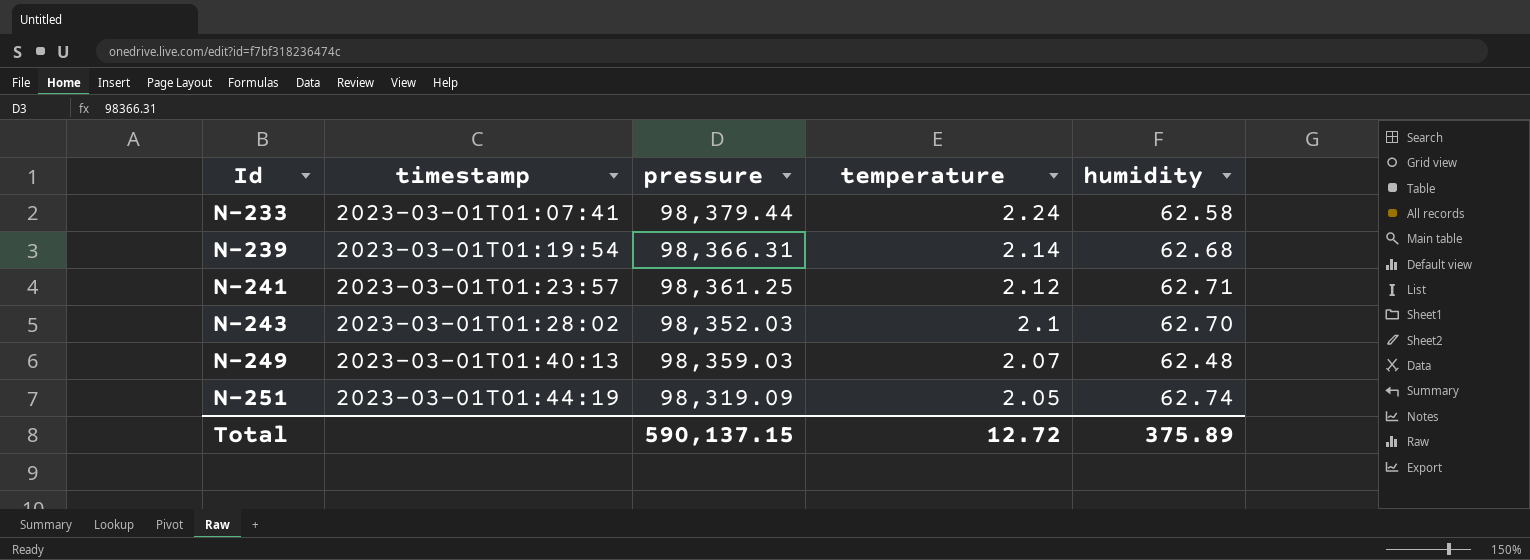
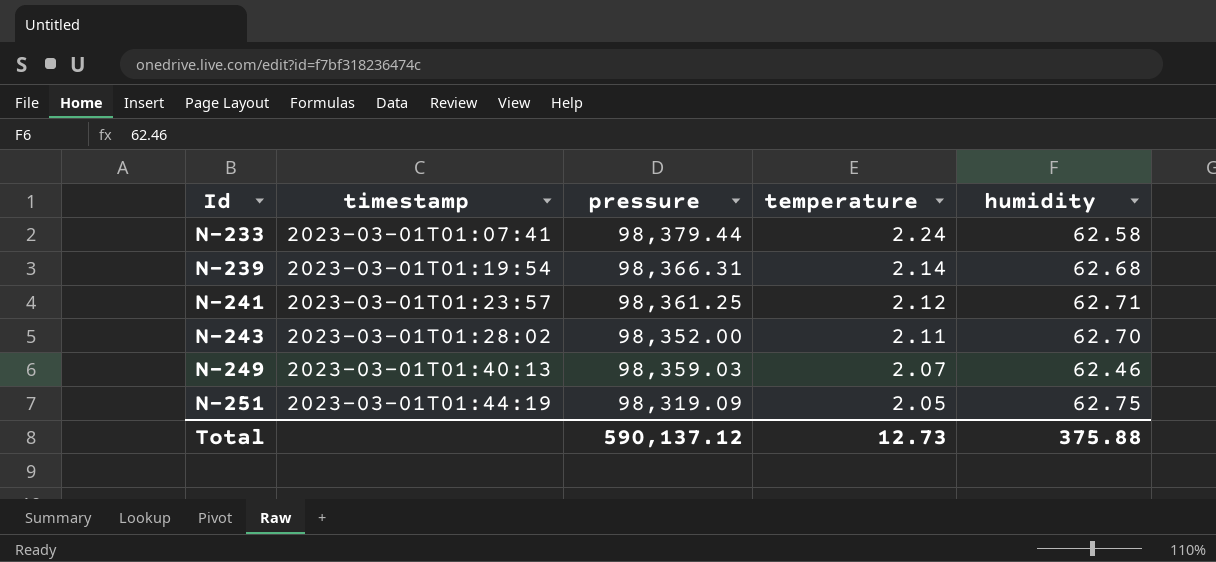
N-243 | pressure: 98,352.03 -> 98,352.00
N-243 | temperature: 2.1 -> 2.11
N-249 | humidity: 62.48 -> 62.46
N-251 | humidity: 62.74 -> 62.75
Total | pressure: 590,137.15 -> 590,137.12
Total | temperature: 12.72 -> 12.73
Total | humidity: 375.89 -> 375.88

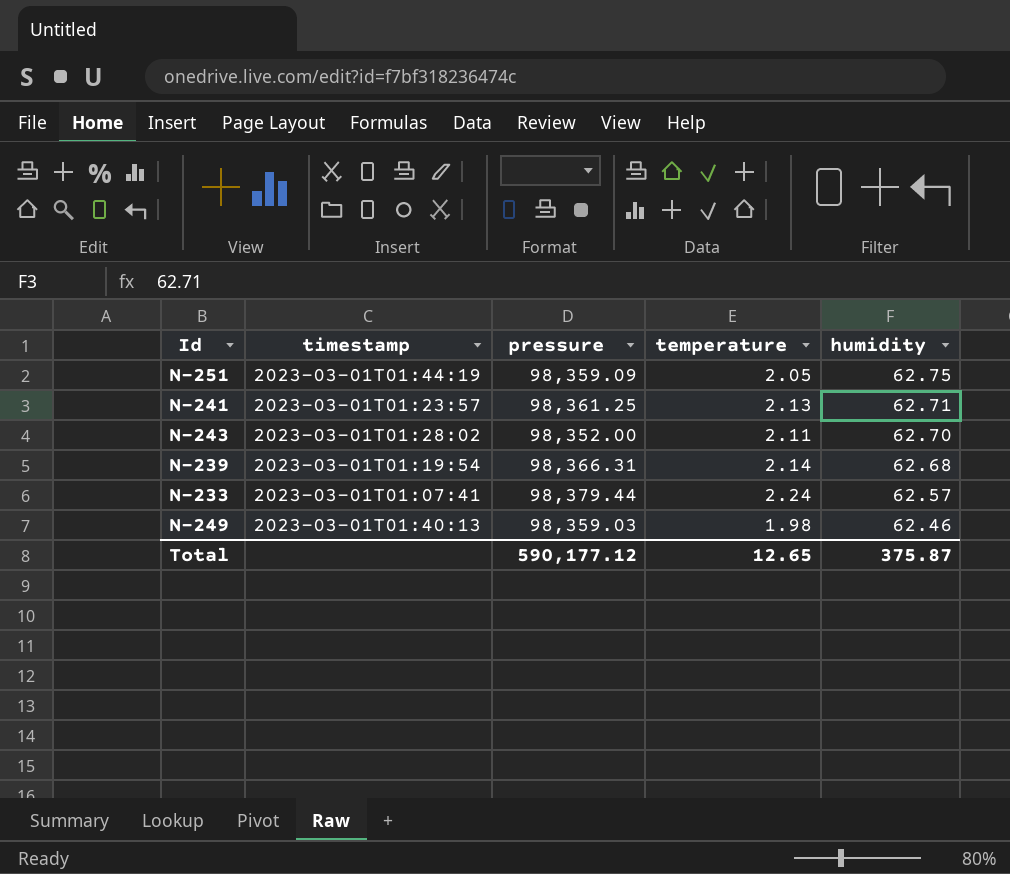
row order: Id ascending -> humidity descending
N-251 | pressure: 98,319.09 -> 98,359.09
N-241 | temperature: 2.12 -> 2.13
N-233 | humidity: 62.58 -> 62.57
N-249 | temperature: 2.07 -> 1.98
Total | pressure: 590,137.12 -> 590,177.12
Total | temperature: 12.73 -> 12.65
Total | humidity: 375.88 -> 375.87

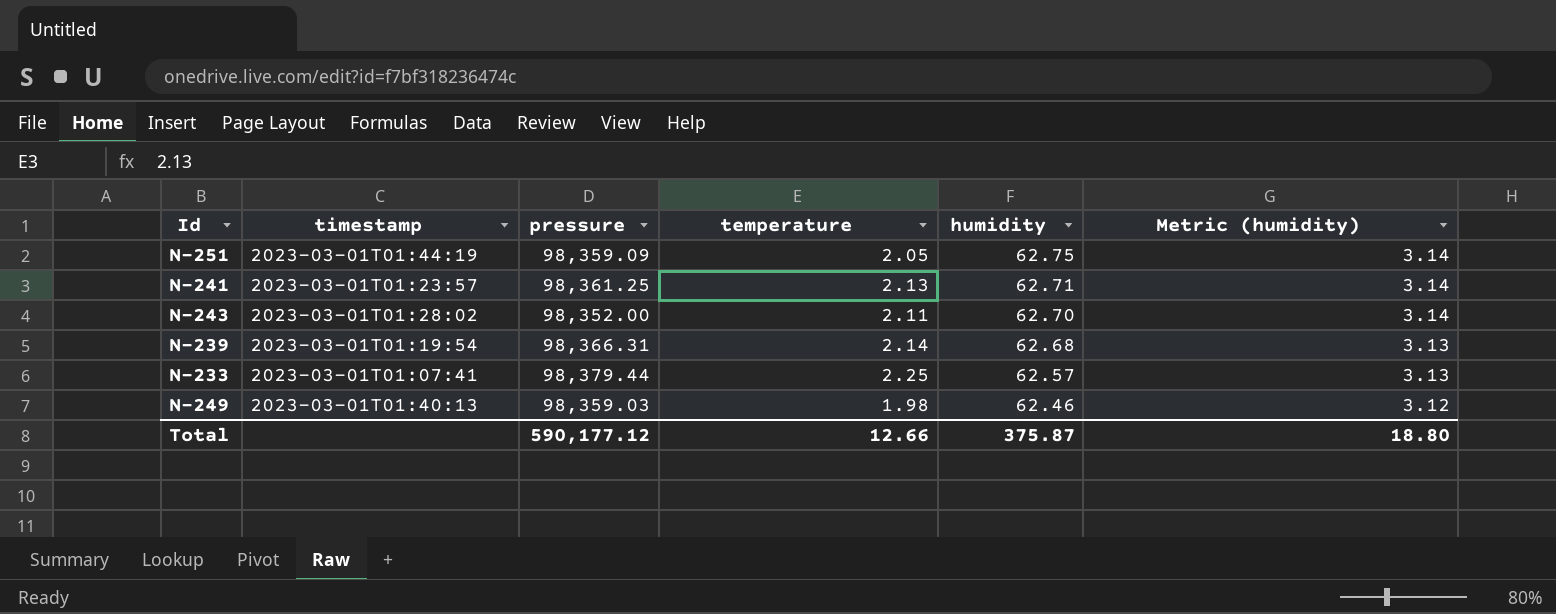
column Metric (humidity) | formula: none -> [humidity] * 0.05
N-233 | temperature: 2.24 -> 2.25
Total | temperature: 12.65 -> 12.66

